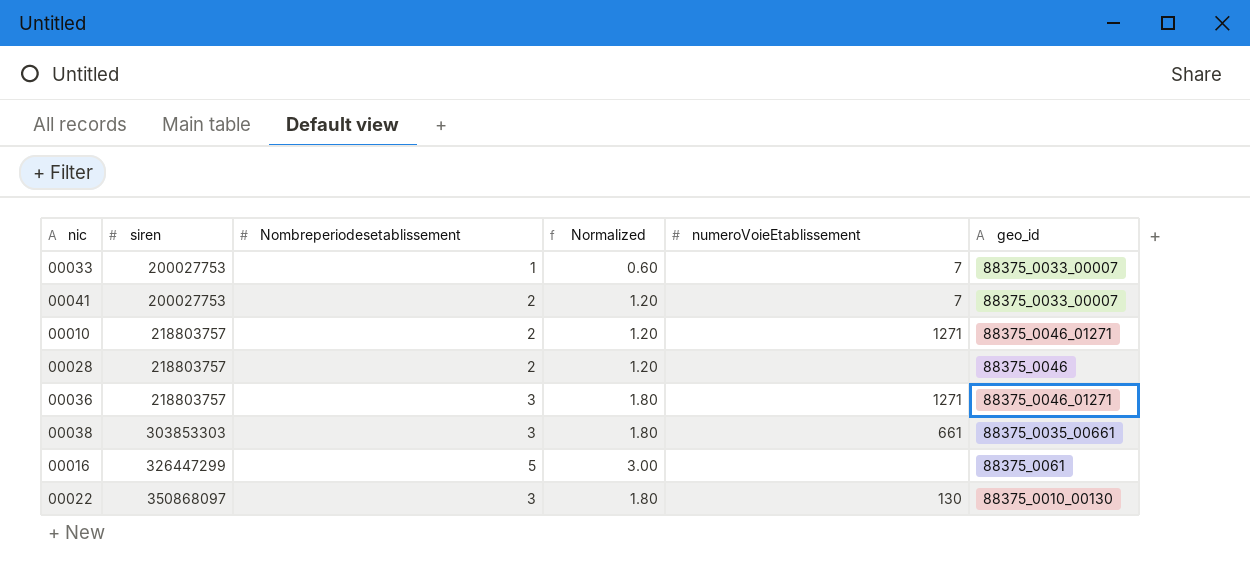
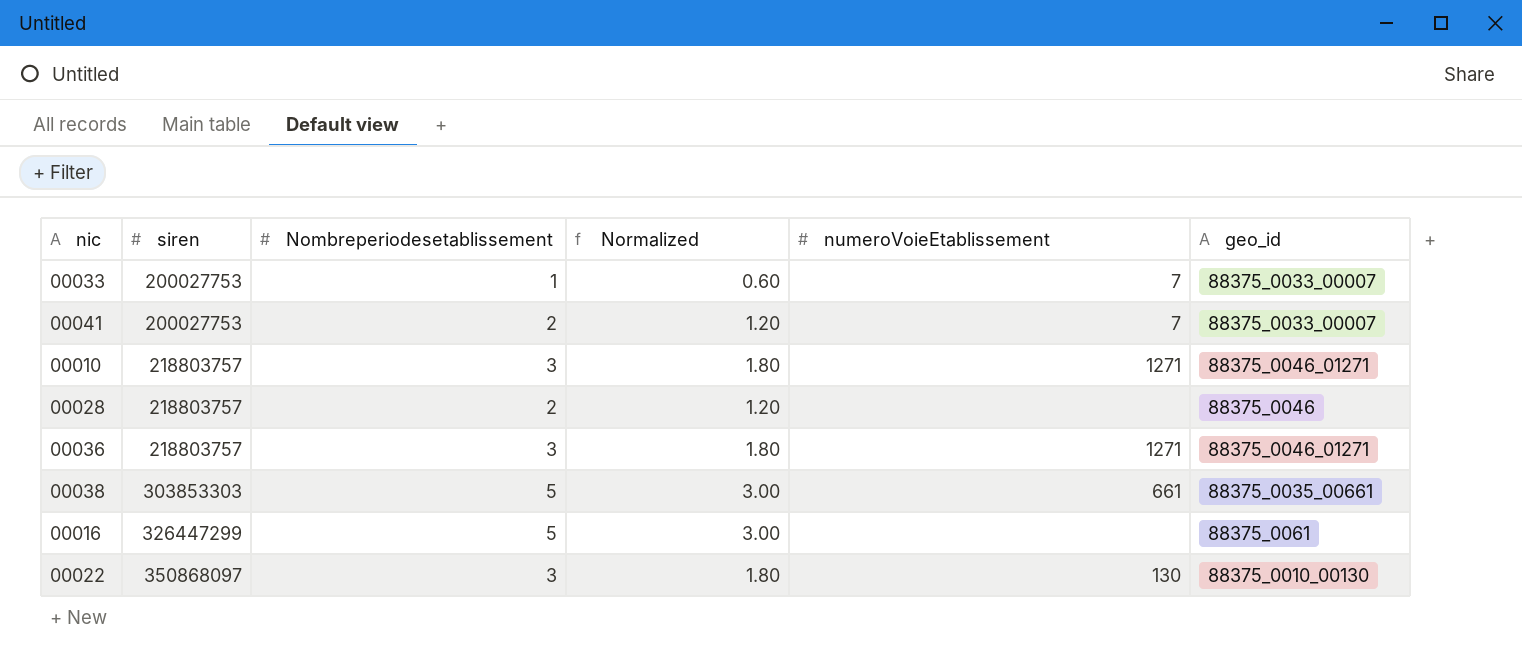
00010 | Nombreperiodesetablissement: 2 -> 3
00010 | Normalized: 1.20 -> 1.80
00038 | Nombreperiodesetablissement: 3 -> 5
00038 | Normalized: 1.80 -> 3.00

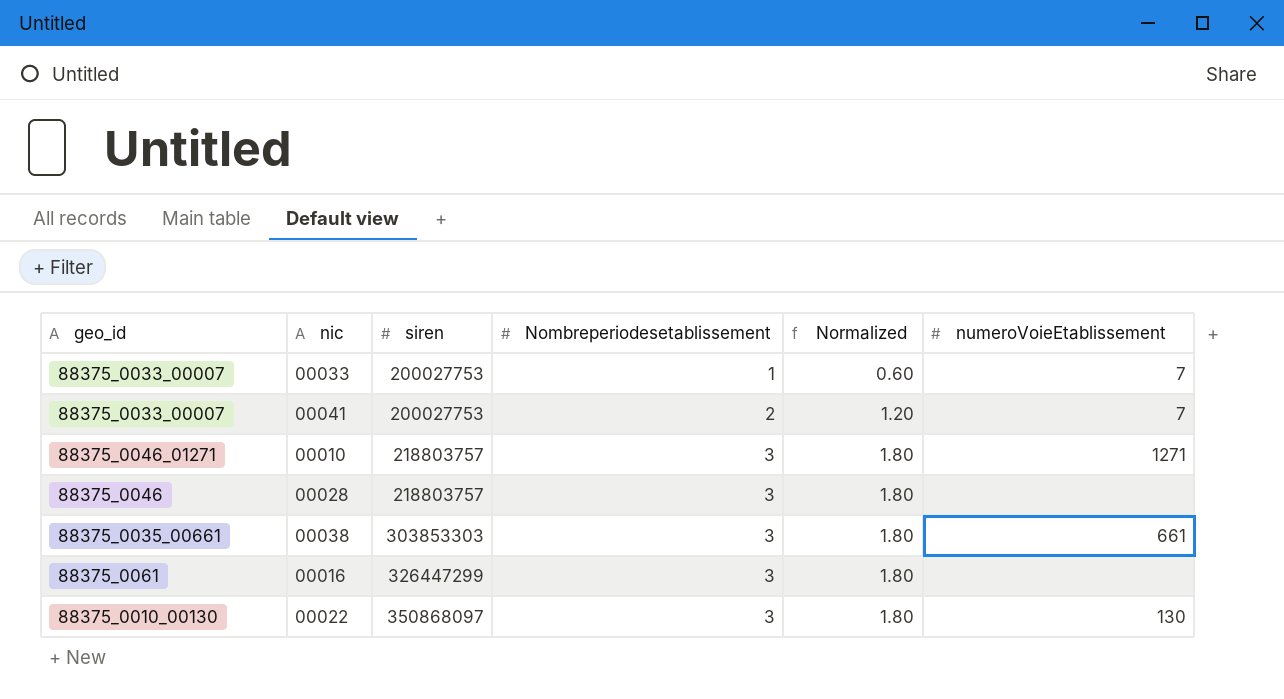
column geo_id | position: 6 -> 1
row 00036: 218803757 | 3 | 1.80 | 1271 | 88375_0046_01271 -> none
00028 | Nombreperiodesetablissement: 2 -> 3
00028 | Normalized: 1.20 -> 1.80
00038 | Nombreperiodesetablissement: 5 -> 3
00038 | Normalized: 3.00 -> 1.80
00016 | Nombreperiodesetablissement: 5 -> 3
00016 | Normalized: 3.00 -> 1.80

